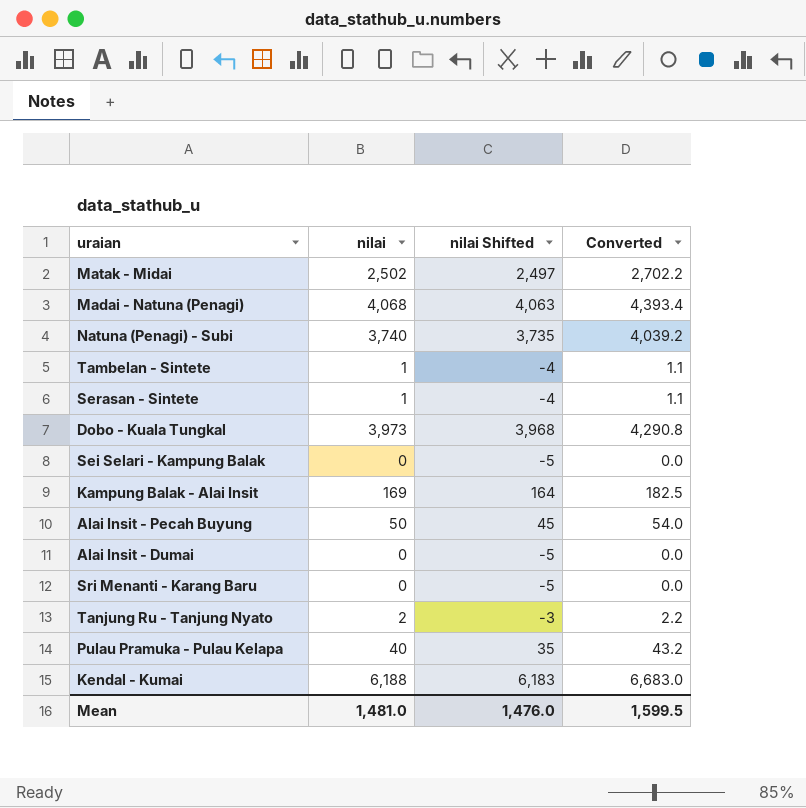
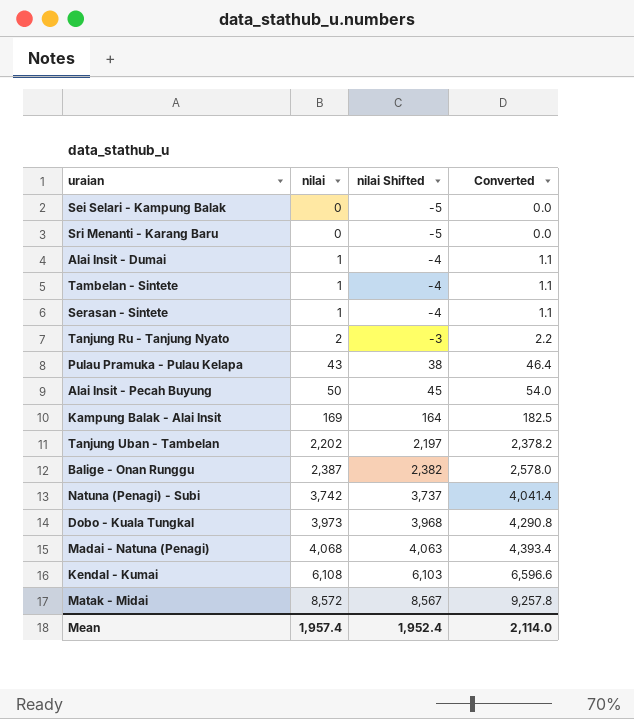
row order: none -> nilai ascending
Alai Insit - Dumai | nilai: 0 -> 1
Alai Insit - Dumai | nilai Shifted: -5 -> -4
Alai Insit - Dumai | Converted: 0.0 -> 1.1
Pulau Pramuka - Pulau Kelapa | nilai: 40 -> 43
Pulau Pramuka - Pulau Kelapa | nilai Shifted: 35 -> 38
Pulau Pramuka - Pulau Kelapa | Converted: 43.2 -> 46.4
row Tanjung Uban - Tambelan: none -> 2,202 | 2,197 | 2,378.2
row Balige - Onan Runggu: none -> 2,387 | 2,382 | 2,578.0
Natuna (Penagi) - Subi | nilai: 3,740 -> 3,742
Natuna (Penagi) - Subi | nilai Shifted: 3,735 -> 3,737
Natuna (Penagi) - Subi | Converted: 4,039.2 -> 4,041.4
Kendal - Kumai | nilai: 6,188 -> 6,108
Kendal - Kumai | nilai Shifted: 6,183 -> 6,103
Kendal - Kumai | Converted: 6,683.0 -> 6,596.6
Matak - Midai | nilai: 2,502 -> 8,572
Matak - Midai | nilai Shifted: 2,497 -> 8,567
Matak - Midai | Converted: 2,702.2 -> 9,257.8
Mean | nilai: 1,481.0 -> 1,957.4
Mean | nilai Shifted: 1,476.0 -> 1,952.4
Mean | Converted: 1,599.5 -> 2,114.0

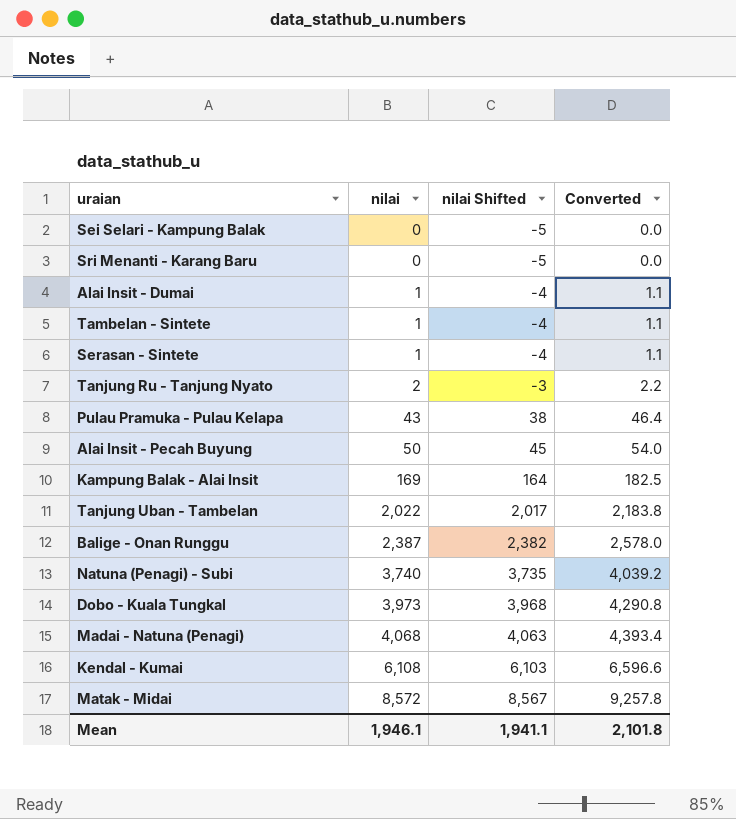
Tanjung Uban - Tambelan | nilai: 2,202 -> 2,022
Tanjung Uban - Tambelan | nilai Shifted: 2,197 -> 2,017
Tanjung Uban - Tambelan | Converted: 2,378.2 -> 2,183.8
Natuna (Penagi) - Subi | nilai: 3,742 -> 3,740
Natuna (Penagi) - Subi | nilai Shifted: 3,737 -> 3,735
Natuna (Penagi) - Subi | Converted: 4,041.4 -> 4,039.2
Mean | nilai: 1,957.4 -> 1,946.1
Mean | nilai Shifted: 1,952.4 -> 1,941.1
Mean | Converted: 2,114.0 -> 2,101.8

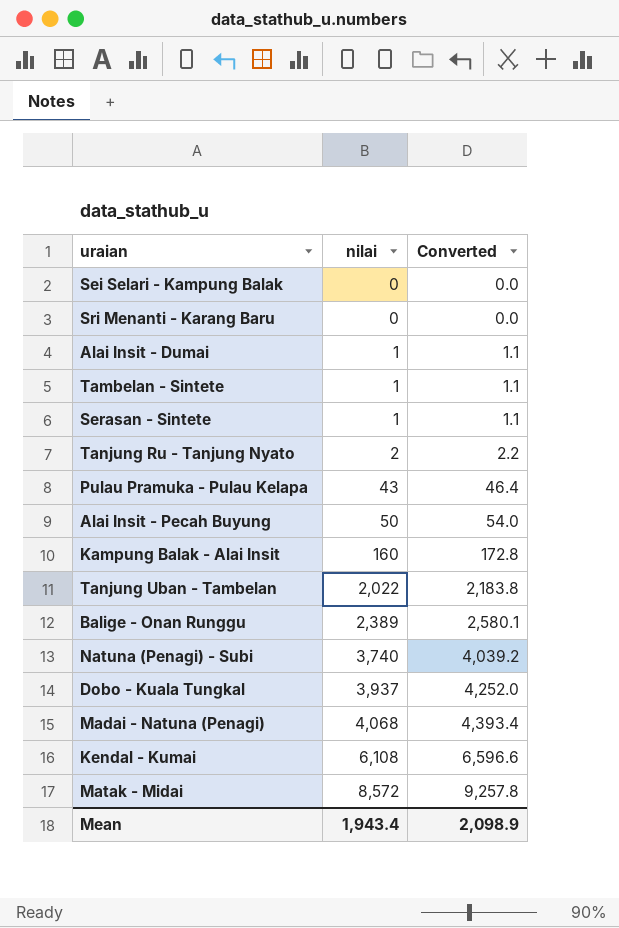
column nilai Shifted | formula: [nilai] - 5 -> none
Kampung Balak - Alai Insit | nilai: 169 -> 160
Kampung Balak - Alai Insit | Converted: 182.5 -> 172.8
Balige - Onan Runggu | nilai: 2,387 -> 2,389
Balige - Onan Runggu | Converted: 2,578.0 -> 2,580.1
Dobo - Kuala Tungkal | nilai: 3,973 -> 3,937
Dobo - Kuala Tungkal | Converted: 4,290.8 -> 4,252.0
Mean | nilai: 1,946.1 -> 1,943.4
Mean | Converted: 2,101.8 -> 2,098.9

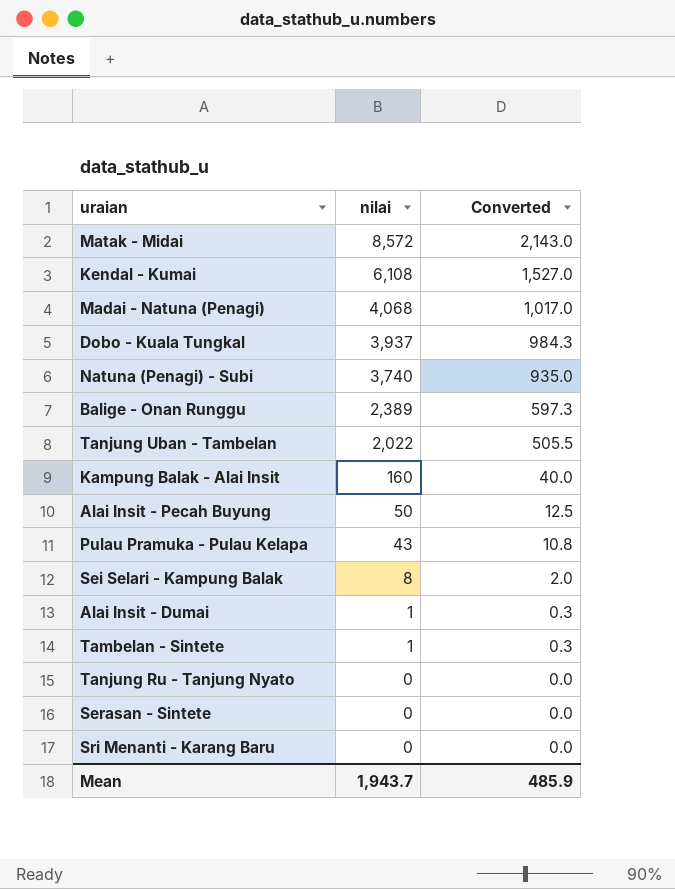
row order: nilai ascending -> nilai descending
column Converted | formula: [nilai] * 1.08 -> [nilai] * 0.25
Sei Selari - Kampung Balak | nilai: 0 -> 8
Tanjung Ru - Tanjung Nyato | nilai: 2 -> 0
Serasan - Sintete | nilai: 1 -> 0
Mean | nilai: 1,943.4 -> 1,943.7
Mean | Converted: 2,098.9 -> 485.9

